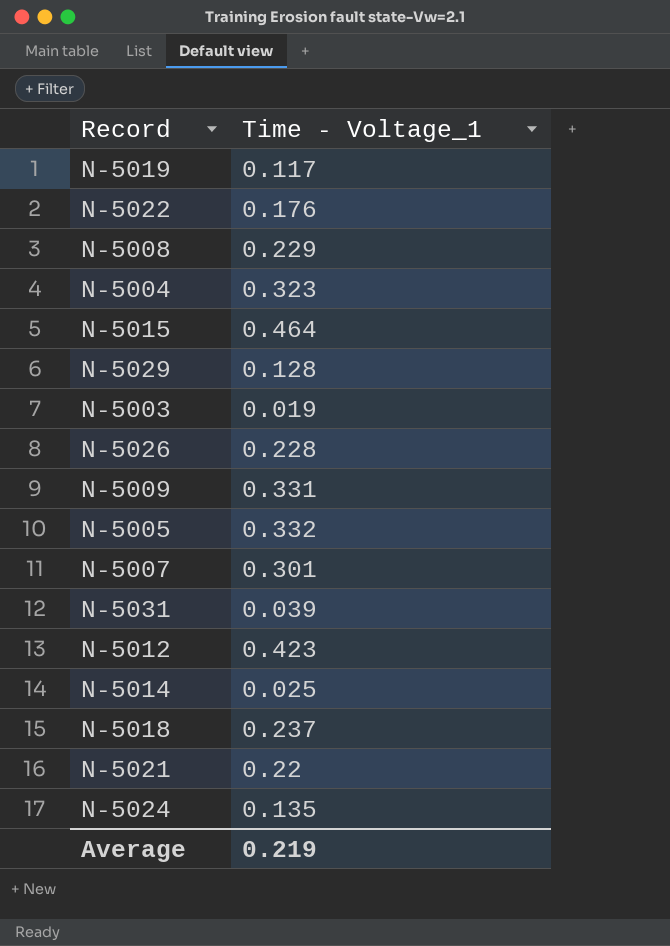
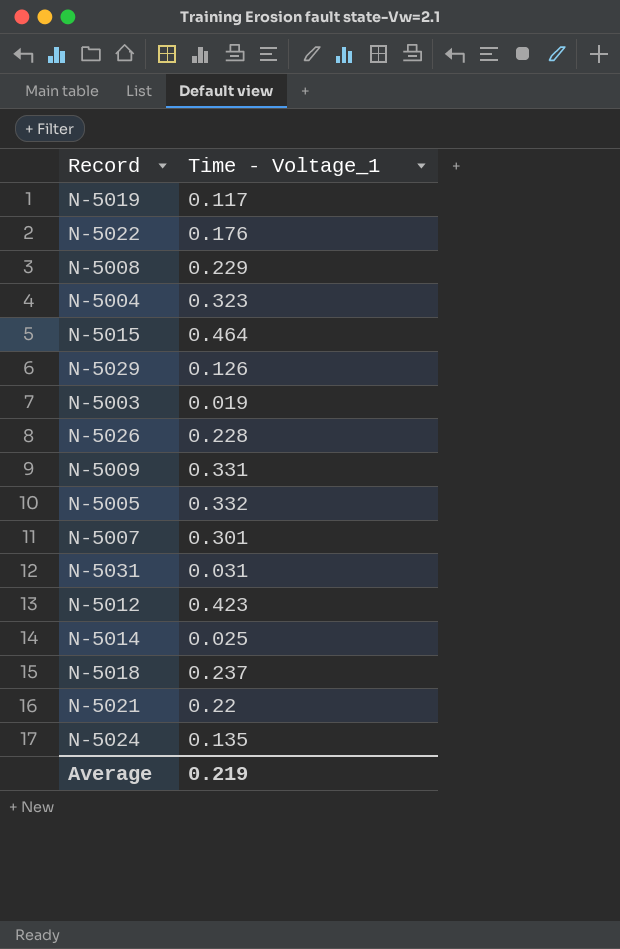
N-5029 | Time - Voltage_1: 0.128 -> 0.126
N-5031 | Time - Voltage_1: 0.039 -> 0.031

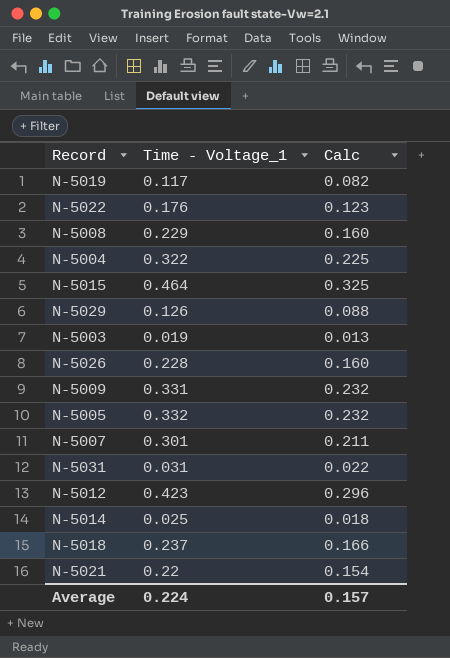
column Calc | formula: none -> [Time - Voltage_1] * 0.7
row N-5024: 0.135 -> none
N-5004 | Time - Voltage_1: 0.323 -> 0.322
Average | Time - Voltage_1: 0.219 -> 0.224

